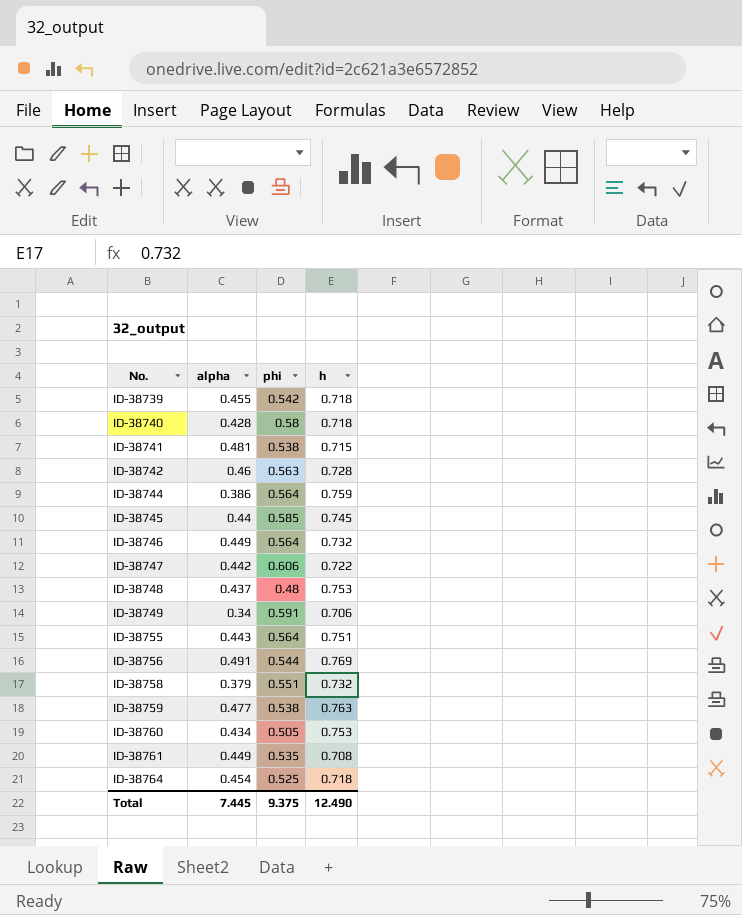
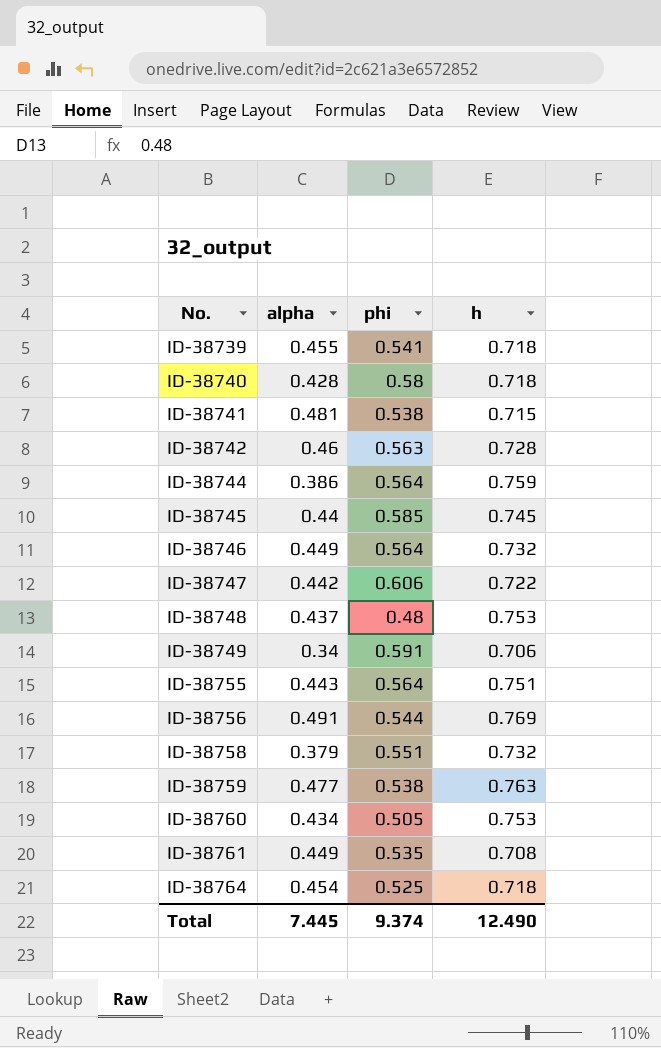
ID-38739 | phi: 0.542 -> 0.541
Total | phi: 9.375 -> 9.374

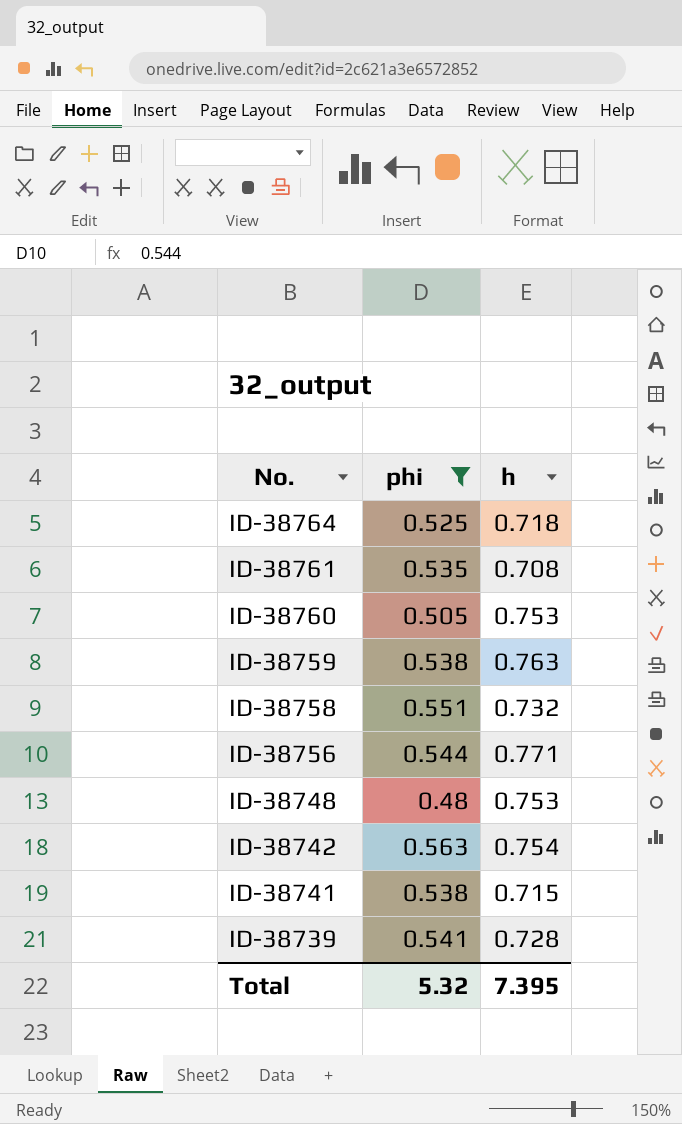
filter: none -> phi <= 0.563
row order: No. ascending -> No. descending
column alpha | position: 2 -> none
ID-38756 | h: 0.769 -> 0.771
ID-38742 | h: 0.728 -> 0.754
ID-38739 | h: 0.718 -> 0.728
Total | phi: 9.374 -> 5.32
Total | h: 12.490 -> 7.395

